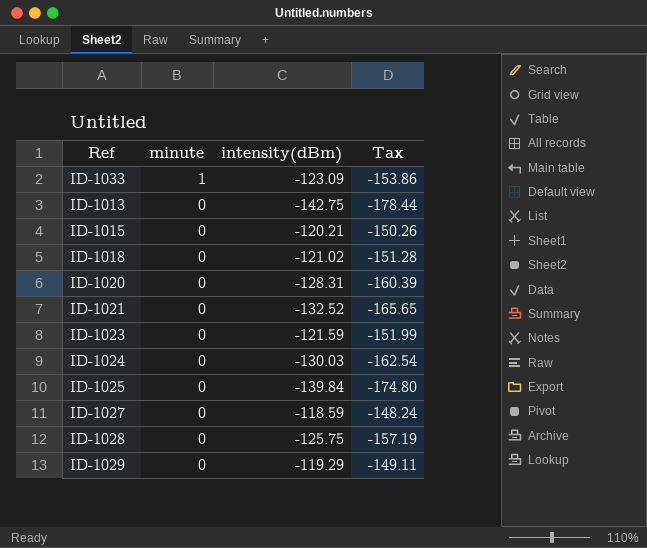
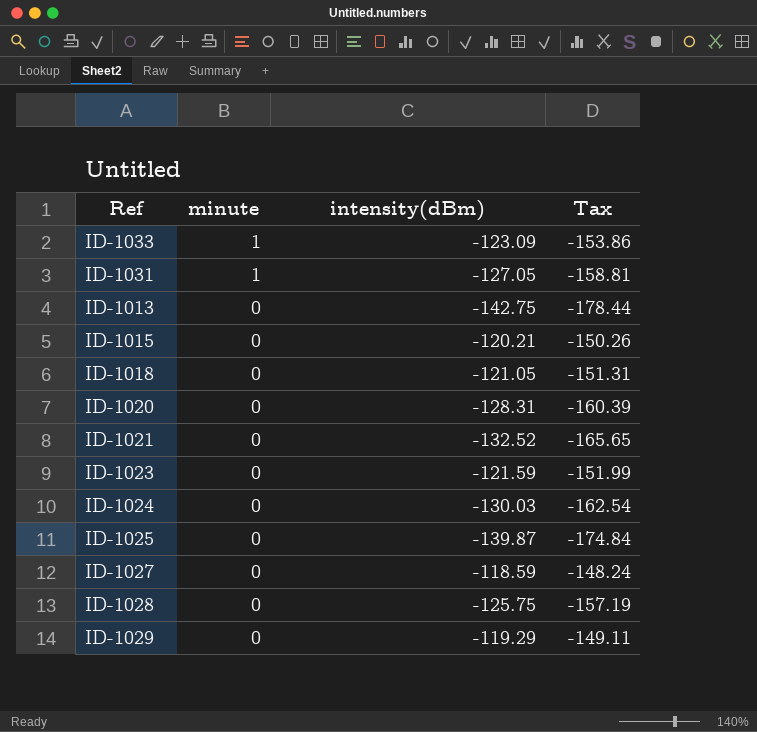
row ID-1031: none -> 1 | -127.05 | -158.81
ID-1018 | intensity(dBm): -121.02 -> -121.05
ID-1018 | Tax: -151.28 -> -151.31
ID-1025 | intensity(dBm): -139.84 -> -139.87
ID-1025 | Tax: -174.80 -> -174.84

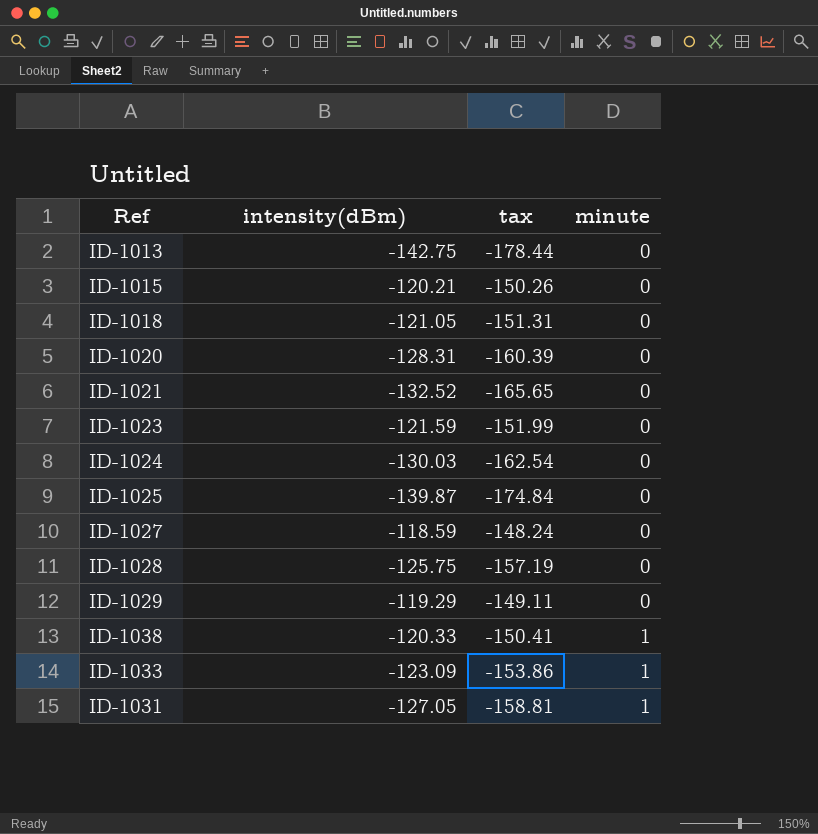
row order: minute descending -> minute ascending
column name: Tax -> tax
column minute | position: 2 -> 4
row ID-1038: none -> -120.33 | -150.41 | 1

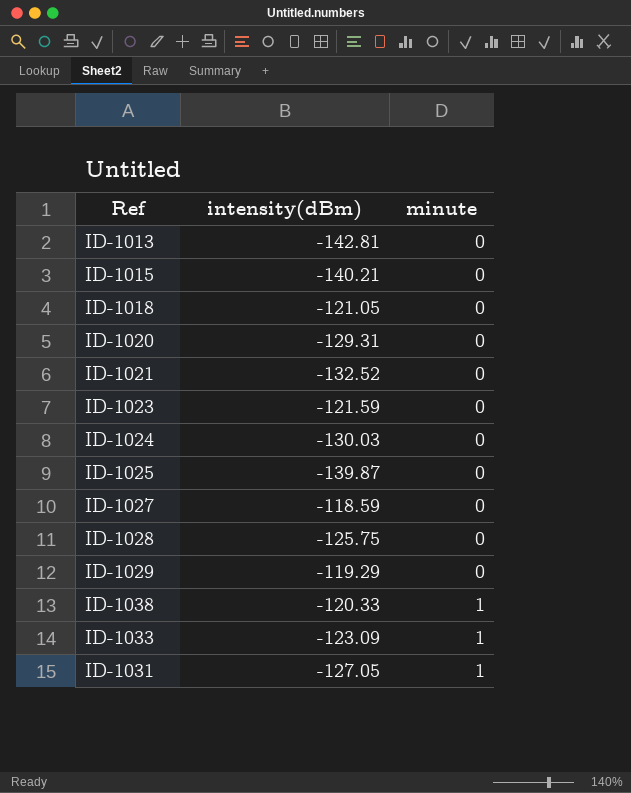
column tax | formula: [intensity(dBm)] * 1.25 -> none
ID-1013 | intensity(dBm): -142.75 -> -142.81
ID-1015 | intensity(dBm): -120.21 -> -140.21
ID-1020 | intensity(dBm): -128.31 -> -129.31

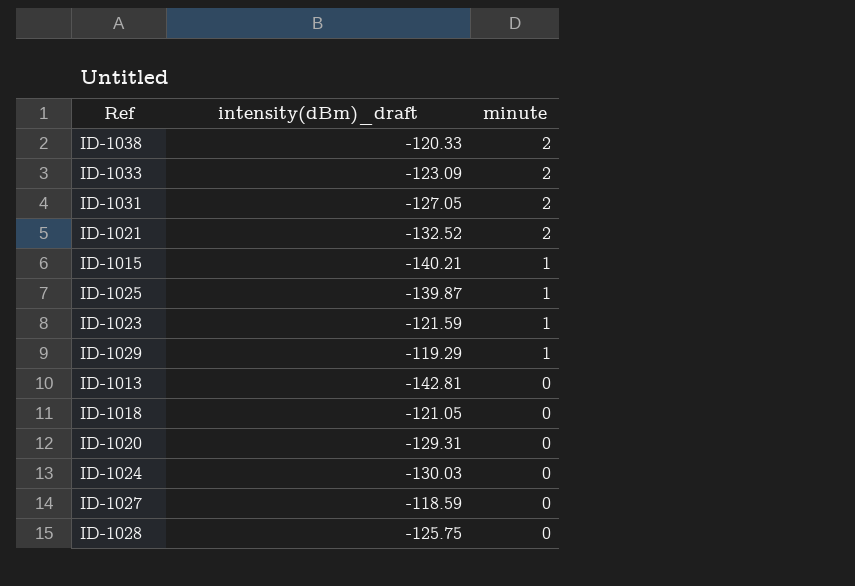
row order: minute ascending -> minute descending
column name: intensity(dBm) -> intensity(dBm)_draft
ID-1038 | minute: 1 -> 2
ID-1033 | minute: 1 -> 2
ID-1031 | minute: 1 -> 2
ID-1021 | minute: 0 -> 2
ID-1015 | minute: 0 -> 1
ID-1025 | minute: 0 -> 1
ID-1023 | minute: 0 -> 1
ID-1029 | minute: 0 -> 1

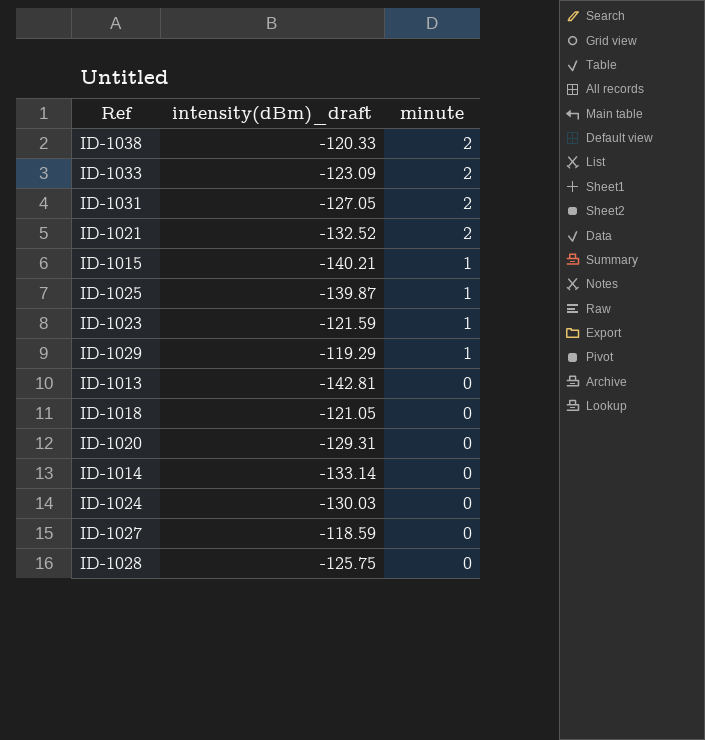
row ID-1014: none -> -133.14 | 0

